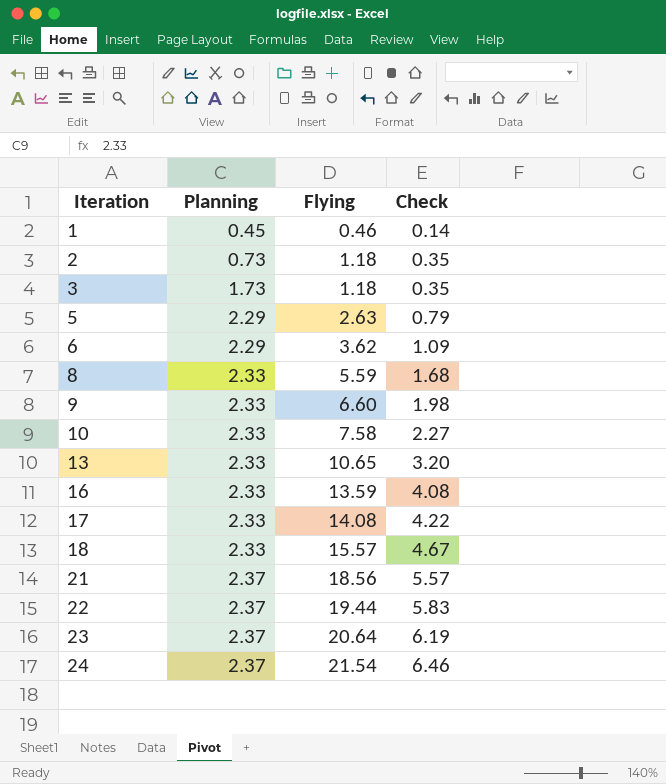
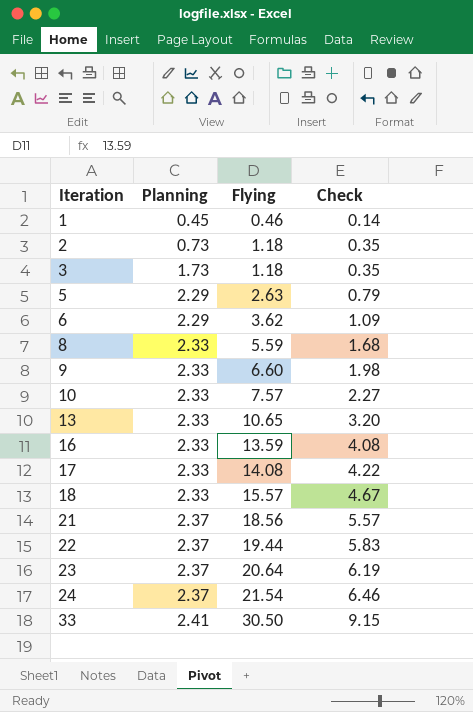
10 | Flying: 7.58 -> 7.57
row 33: none -> 2.41 | 30.50 | 9.15

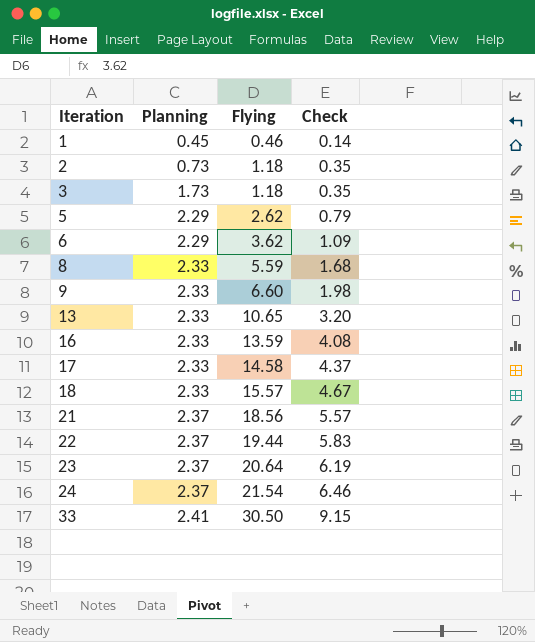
row 10: 2.33 | 7.57 | 2.27 -> none
5 | Flying: 2.63 -> 2.62
17 | Flying: 14.08 -> 14.58
17 | Check: 4.22 -> 4.37

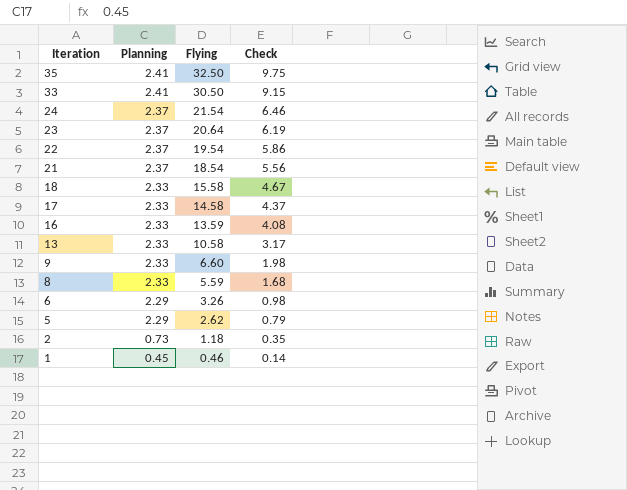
row order: Iteration ascending -> Iteration descending
row 3: 1.73 | 1.18 | 0.35 -> none
row 35: none -> 2.41 | 32.50 | 9.75
22 | Flying: 19.44 -> 19.54
22 | Check: 5.83 -> 5.86
21 | Flying: 18.56 -> 18.54
21 | Check: 5.57 -> 5.56
18 | Flying: 15.57 -> 15.58
13 | Flying: 10.65 -> 10.58
13 | Check: 3.20 -> 3.17
6 | Flying: 3.62 -> 3.26
6 | Check: 1.09 -> 0.98

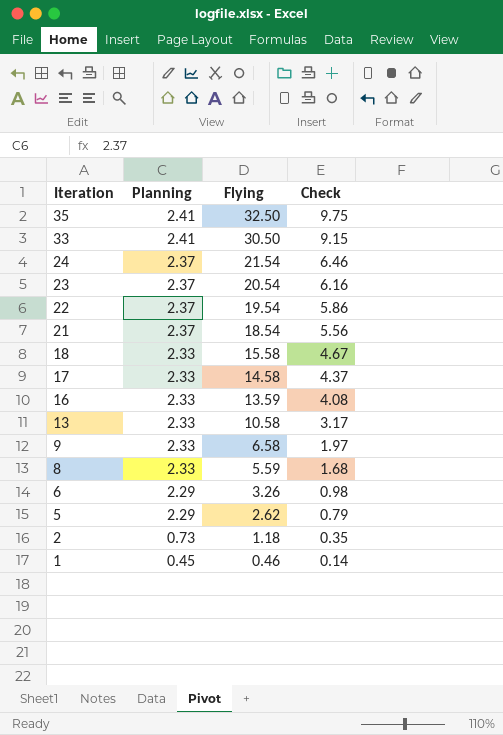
23 | Flying: 20.64 -> 20.54
23 | Check: 6.19 -> 6.16
9 | Flying: 6.60 -> 6.58
9 | Check: 1.98 -> 1.97

